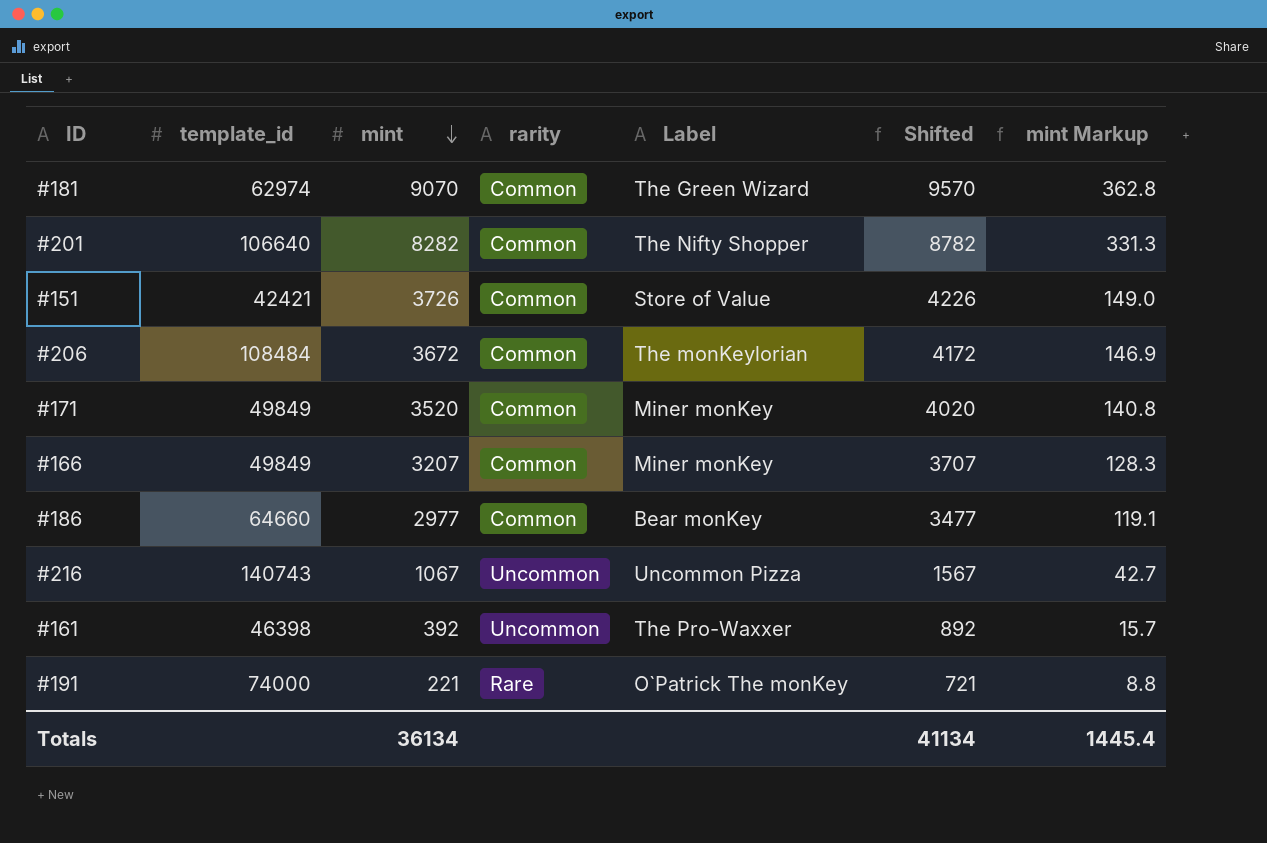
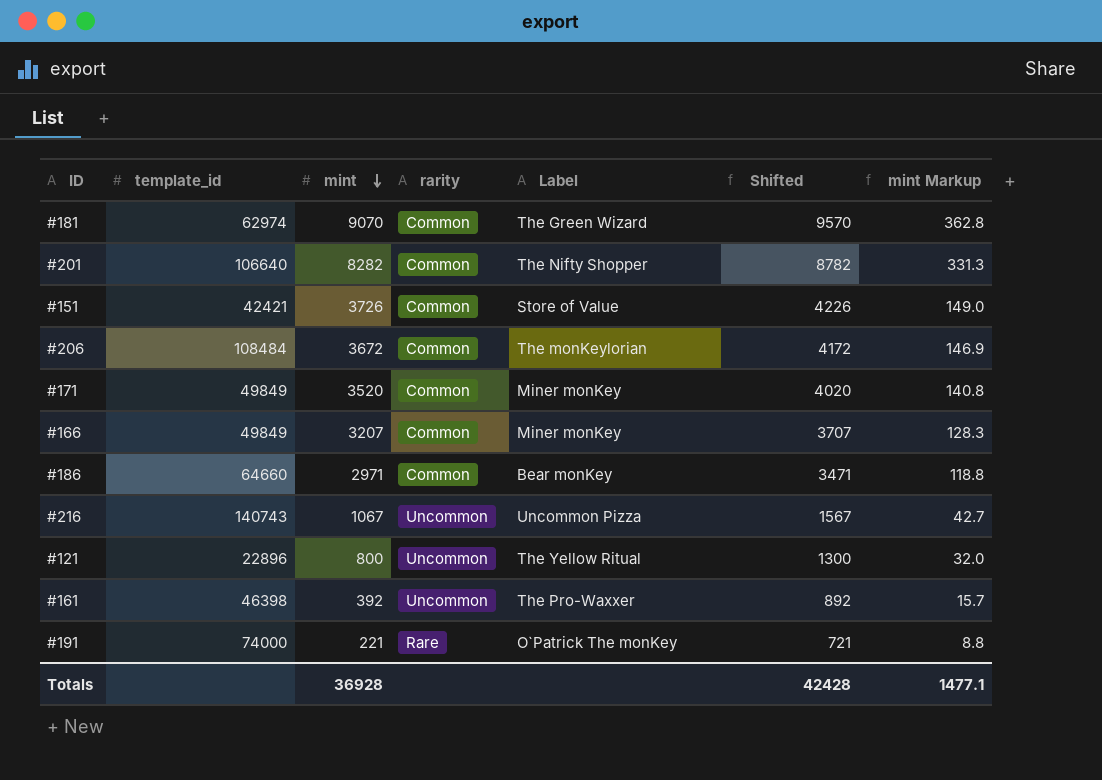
#186 | mint: 2977 -> 2971
#186 | Shifted: 3477 -> 3471
#186 | mint Markup: 119.1 -> 118.8
row #121: none -> 22896 | 800 | Uncommon | The Yellow Ritual | 1300 | 32.0
Totals | mint: 36134 -> 36928
Totals | Shifted: 41134 -> 42428
Totals | mint Markup: 1445.4 -> 1477.1

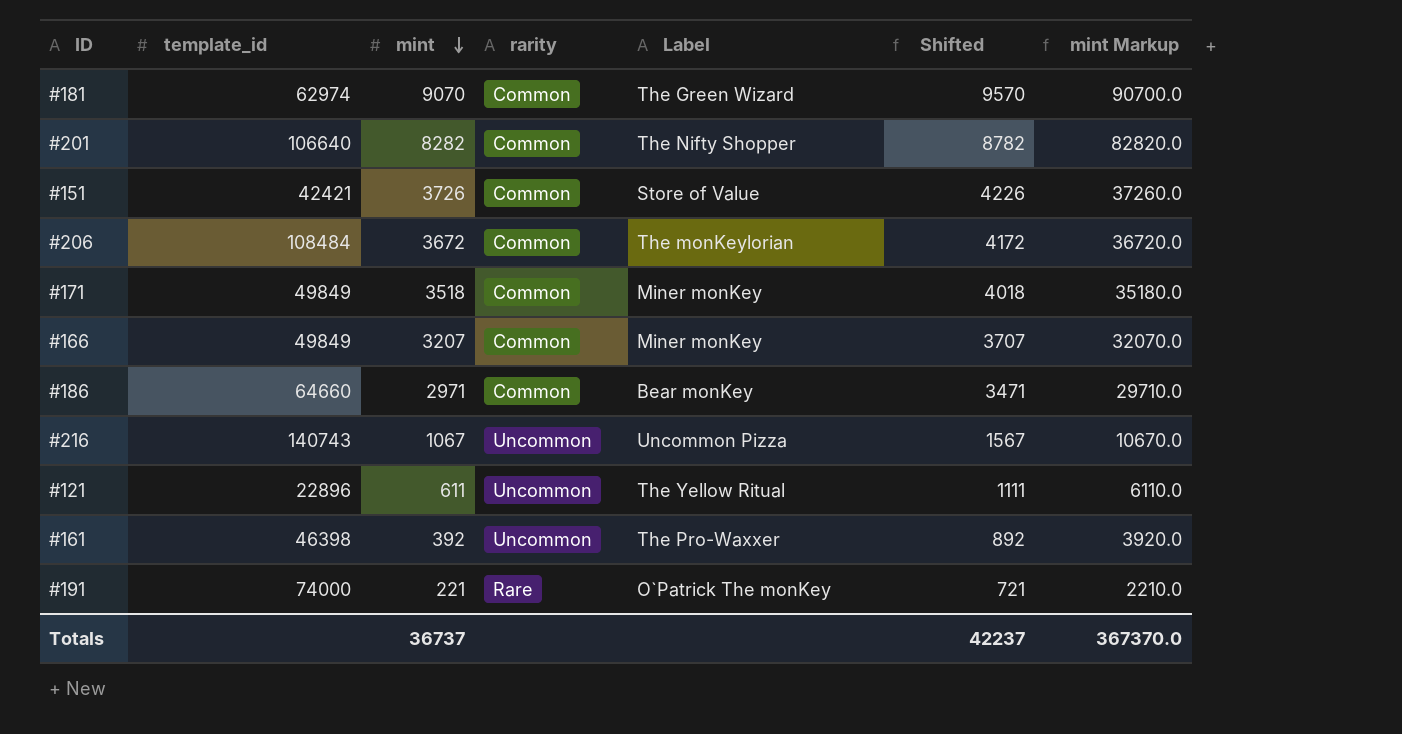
column mint Markup | formula: [mint] * 0.04 -> [mint] * 10
#171 | mint: 3520 -> 3518
#171 | Shifted: 4020 -> 4018
#121 | mint: 800 -> 611
#121 | Shifted: 1300 -> 1111
Totals | mint: 36928 -> 36737
Totals | Shifted: 42428 -> 42237
Totals | mint Markup: 1477.1 -> 367370.0

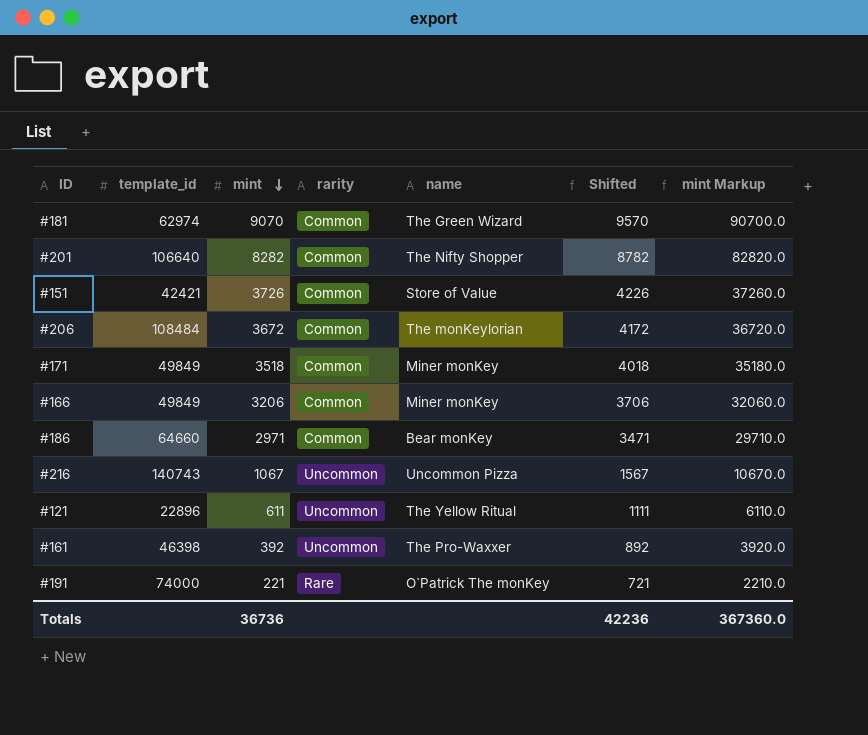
column name: Label -> name
#166 | mint: 3207 -> 3206
#166 | Shifted: 3707 -> 3706
#166 | mint Markup: 32070.0 -> 32060.0
Totals | mint: 36737 -> 36736
Totals | Shifted: 42237 -> 42236
Totals | mint Markup: 367370.0 -> 367360.0

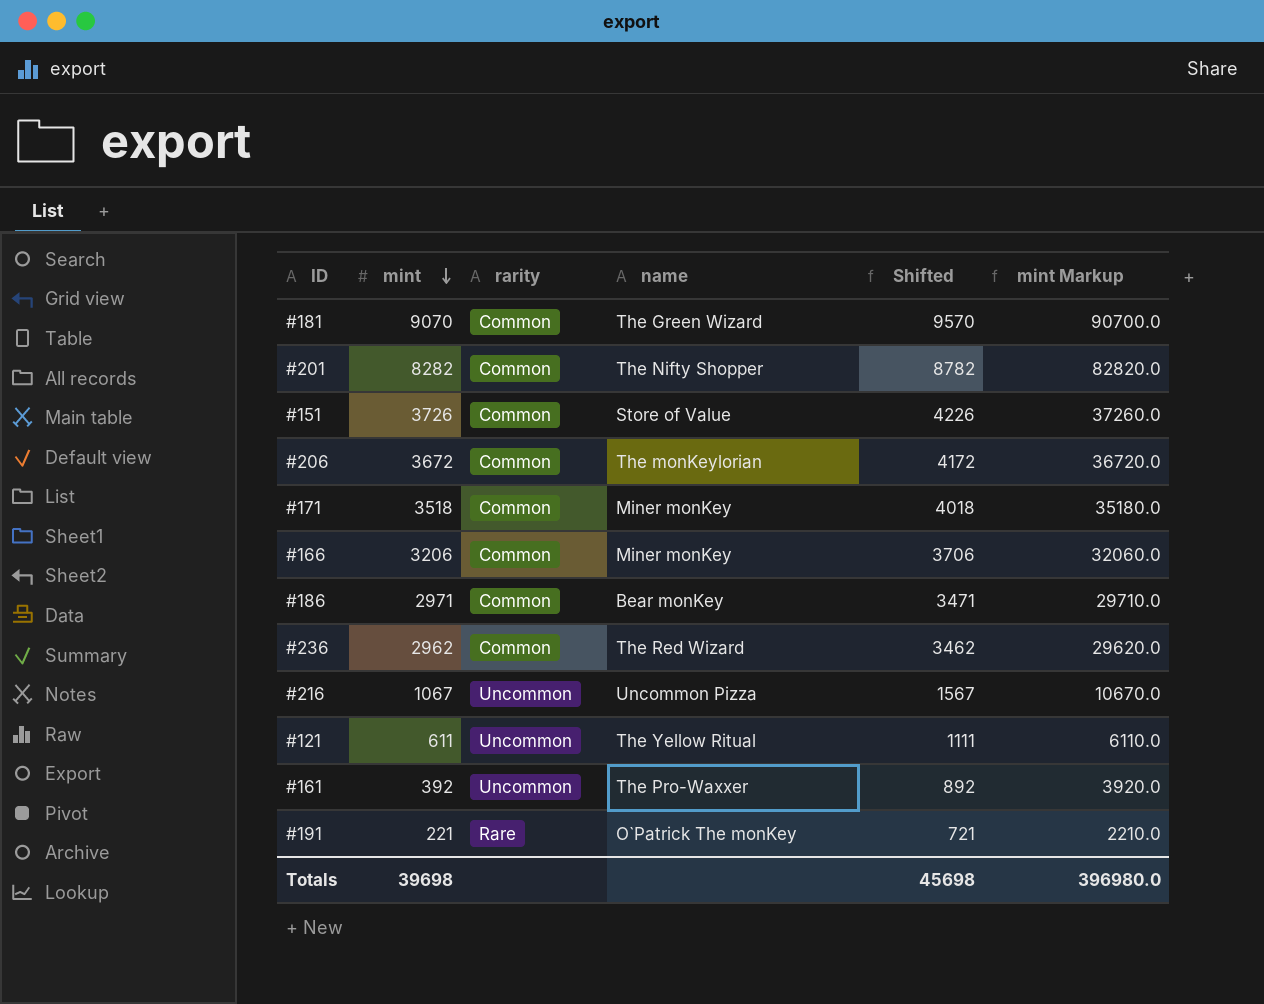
column template_id | position: 2 -> none
row #236: none -> 2962 | Common | The Red Wizard | 3462 | 29620.0
Totals | mint: 36736 -> 39698
Totals | Shifted: 42236 -> 45698
Totals | mint Markup: 367360.0 -> 396980.0

